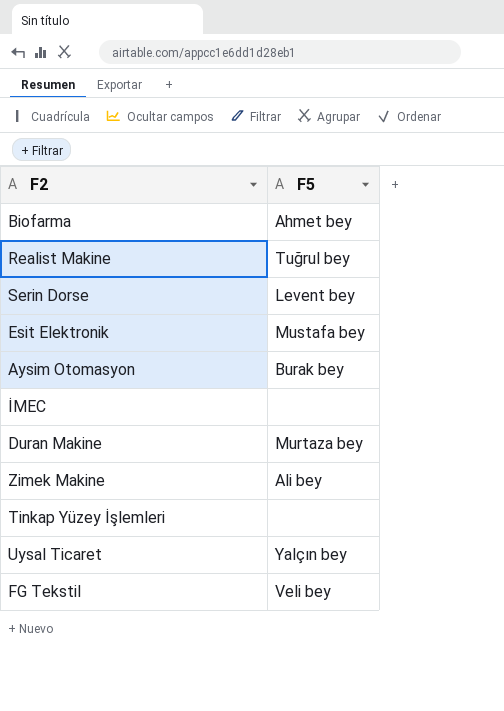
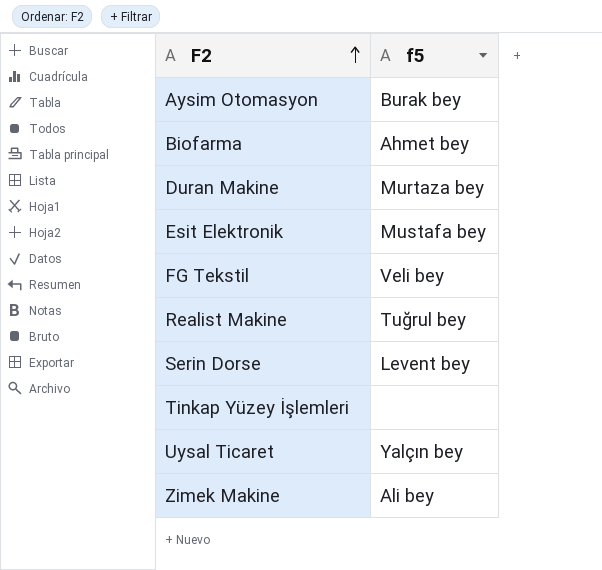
row order: none -> F2 ascending
column name: F5 -> f5
row İMEC: none -> none

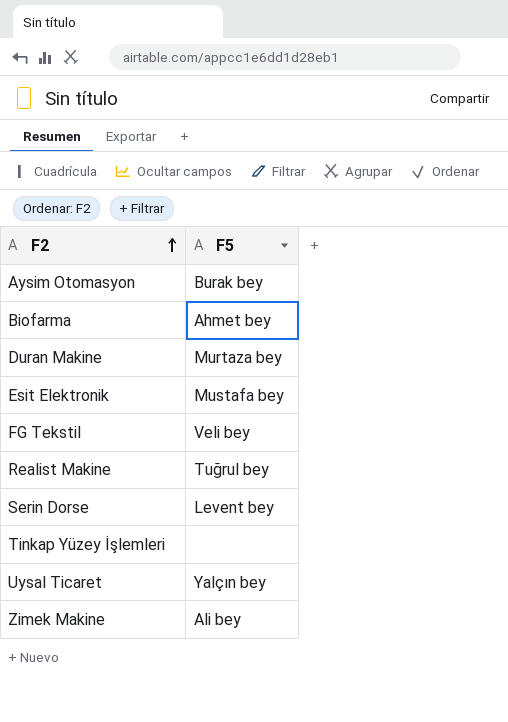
column name: f5 -> F5

